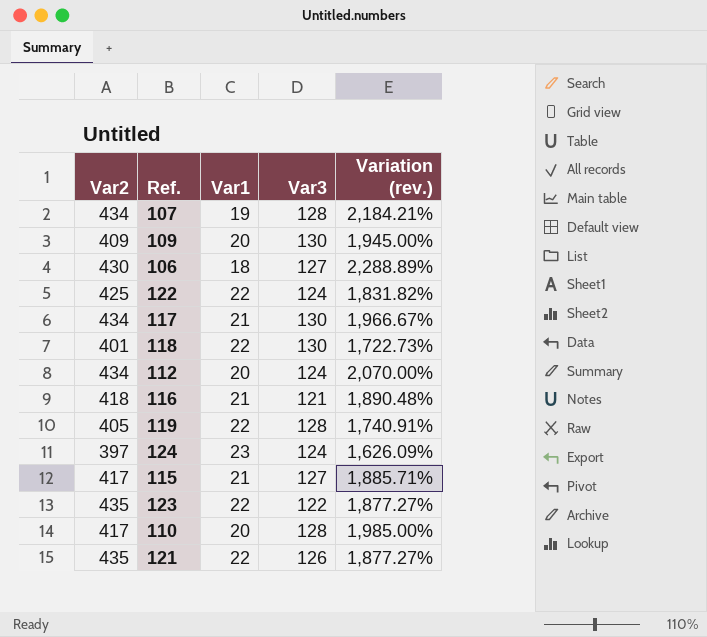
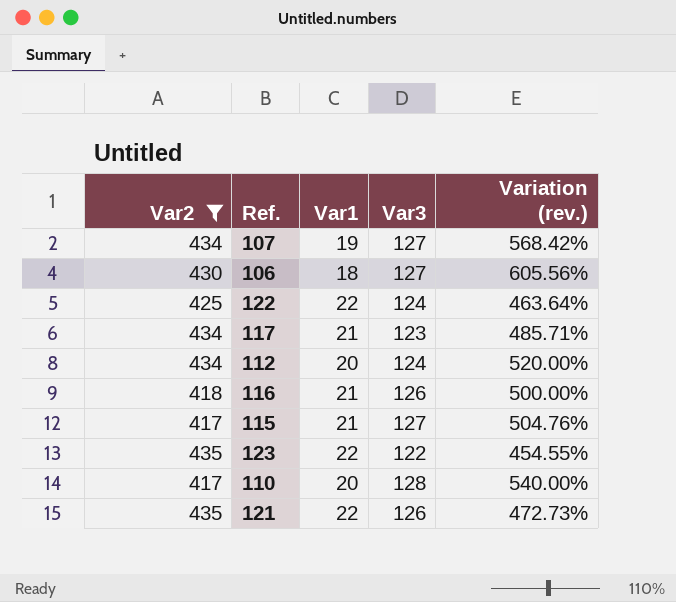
filter: none -> Var2 >= 417
column Variation (rev.) | formula: ([Var2] - [Var1]) / [Var1] -> ([Var3] - [Var1]) / [Var1]
107 | Var3: 128 -> 127
117 | Var3: 130 -> 123
116 | Var3: 121 -> 126

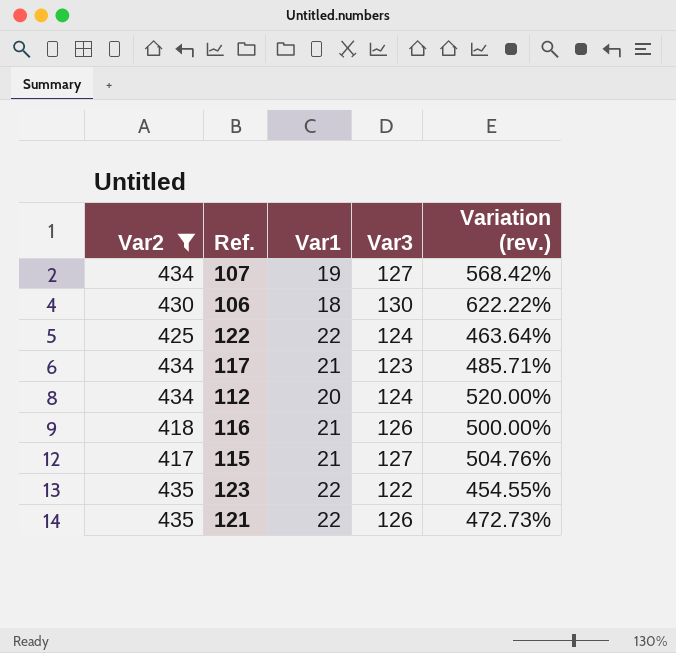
row 110: 417 | 20 | 128 | 540.00% -> none
106 | Var3: 127 -> 130
106 | Variation (rev.): 605.56% -> 622.22%

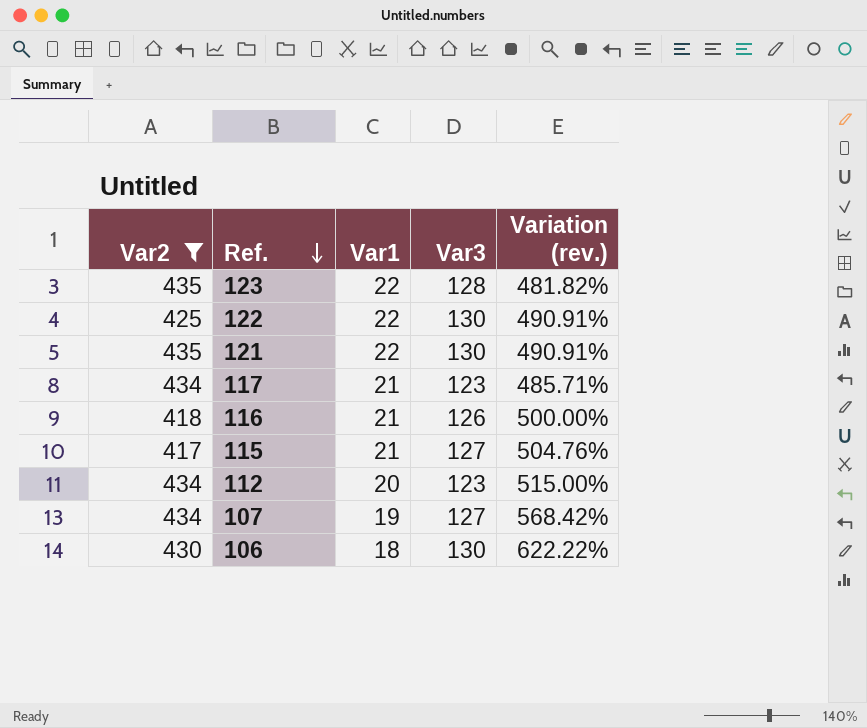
row order: none -> Ref. descending
123 | Var3: 122 -> 128
123 | Variation (rev.): 454.55% -> 481.82%
122 | Var3: 124 -> 130
122 | Variation (rev.): 463.64% -> 490.91%
121 | Var3: 126 -> 130
121 | Variation (rev.): 472.73% -> 490.91%
112 | Var3: 124 -> 123
112 | Variation (rev.): 520.00% -> 515.00%

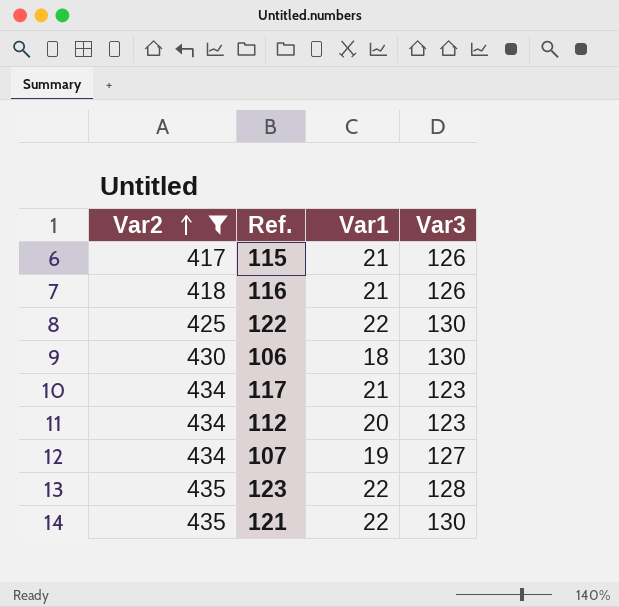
row order: Ref. descending -> Var2 ascending
column Variation (rev.) | formula: ([Var3] - [Var1]) / [Var1] -> none
115 | Var3: 127 -> 126

